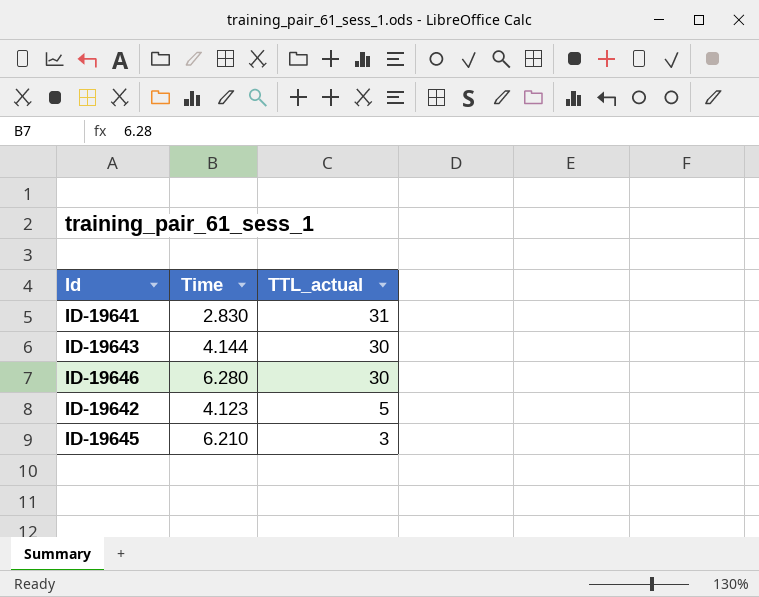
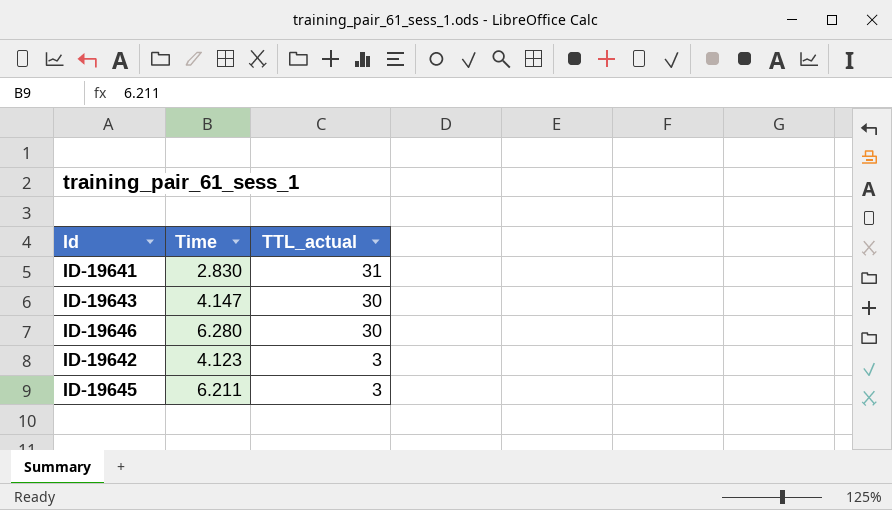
ID-19643 | Time: 4.144 -> 4.147
ID-19642 | TTL_actual: 5 -> 3
ID-19645 | Time: 6.210 -> 6.211

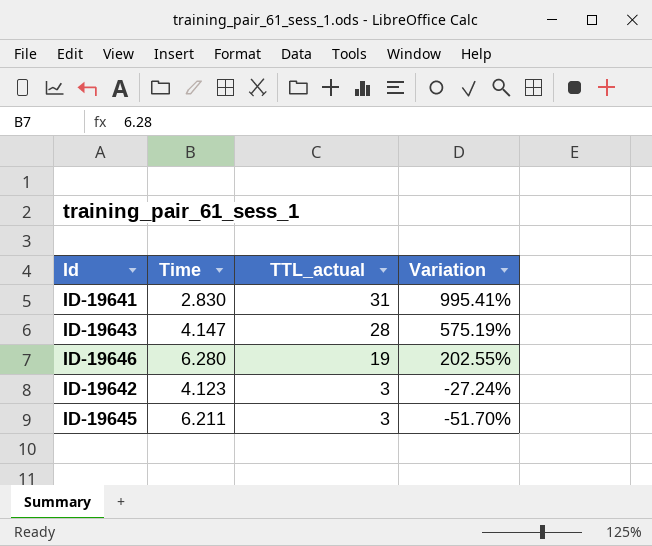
column Variation | formula: none -> ([TTL_actual] - [Time]) / [Time]
ID-19643 | TTL_actual: 30 -> 28
ID-19646 | TTL_actual: 30 -> 19

